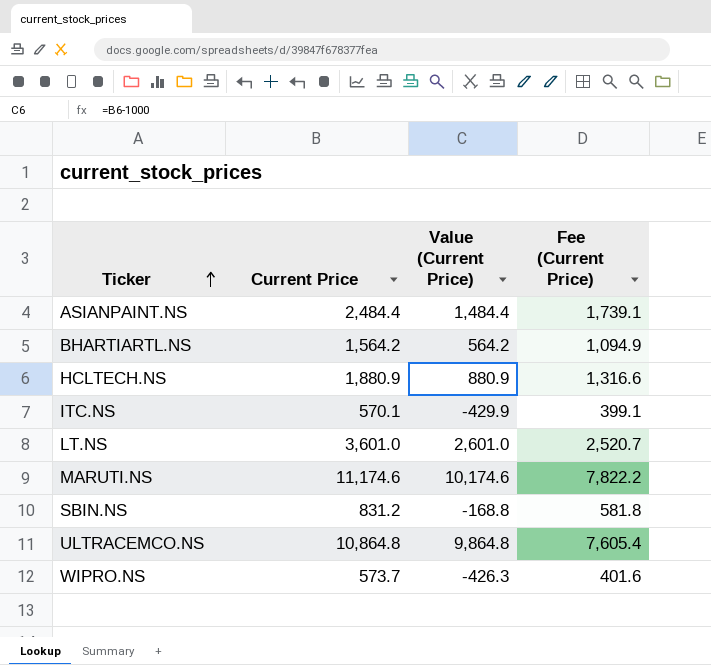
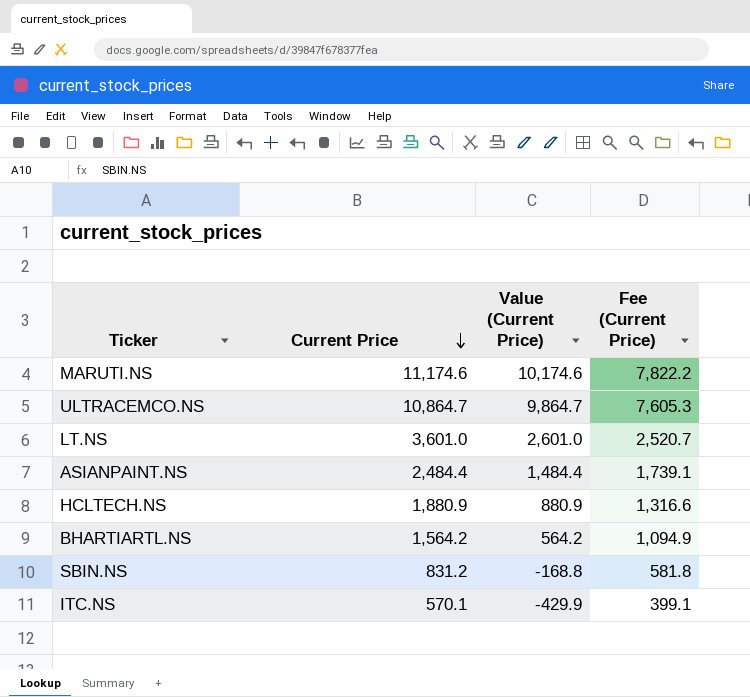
row order: Ticker ascending -> Current Price descending
row WIPRO.NS: 573.7 | -426.3 | 401.6 -> none
ULTRACEMCO.NS | Current Price: 10,864.8 -> 10,864.7
ULTRACEMCO.NS | Value (Current Price): 9,864.8 -> 9,864.7
ULTRACEMCO.NS | Fee (Current Price): 7,605.4 -> 7,605.3

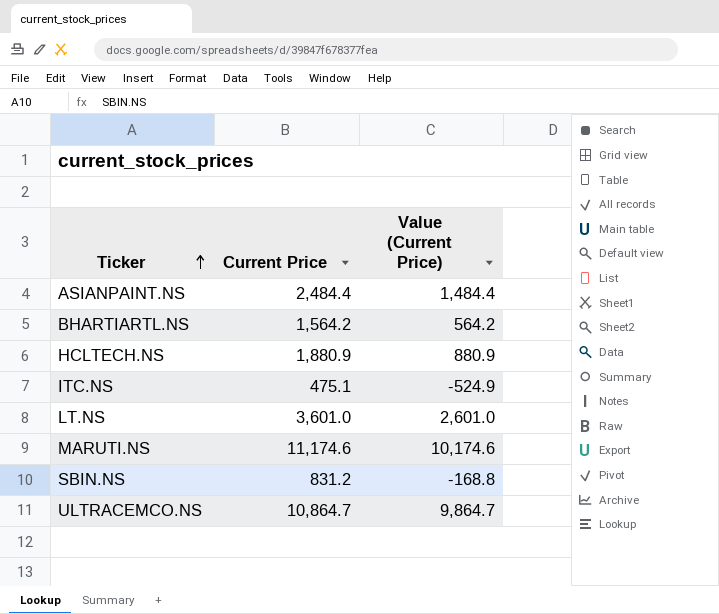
row order: Current Price descending -> Ticker ascending
column Fee (Current Price) | formula: [Current Price] * 0.7 -> none
ITC.NS | Current Price: 570.1 -> 475.1
ITC.NS | Value (Current Price): -429.9 -> -524.9

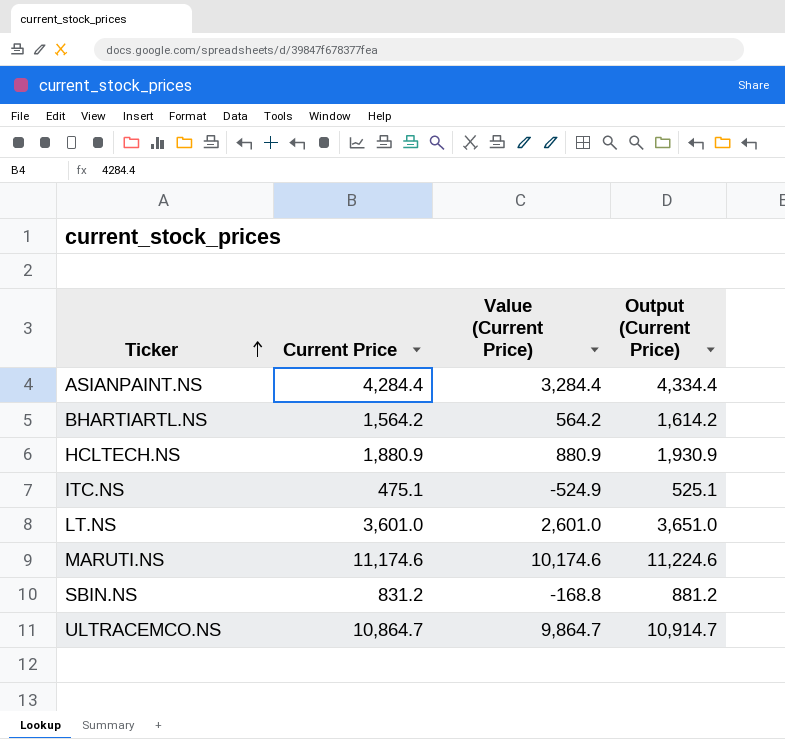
column Output (Current Price) | formula: none -> [Current Price] + 50
ASIANPAINT.NS | Current Price: 2,484.4 -> 4,284.4
ASIANPAINT.NS | Value (Current Price): 1,484.4 -> 3,284.4

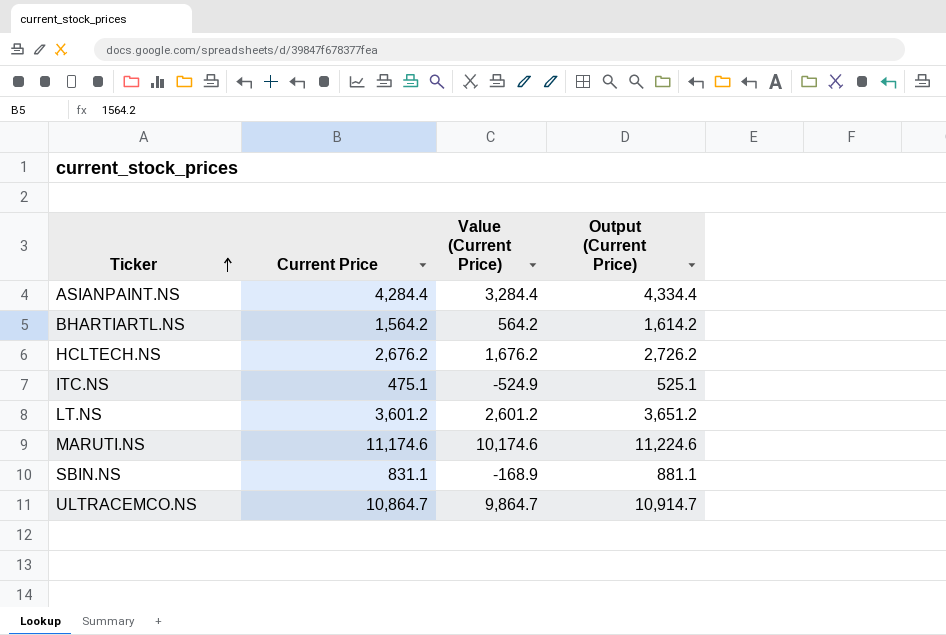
HCLTECH.NS | Current Price: 1,880.9 -> 2,676.2
HCLTECH.NS | Value (Current Price): 880.9 -> 1,676.2
HCLTECH.NS | Output (Current Price): 1,930.9 -> 2,726.2
LT.NS | Current Price: 3,601.0 -> 3,601.2
LT.NS | Value (Current Price): 2,601.0 -> 2,601.2
LT.NS | Output (Current Price): 3,651.0 -> 3,651.2
SBIN.NS | Current Price: 831.2 -> 831.1
SBIN.NS | Value (Current Price): -168.8 -> -168.9
SBIN.NS | Output (Current Price): 881.2 -> 881.1

